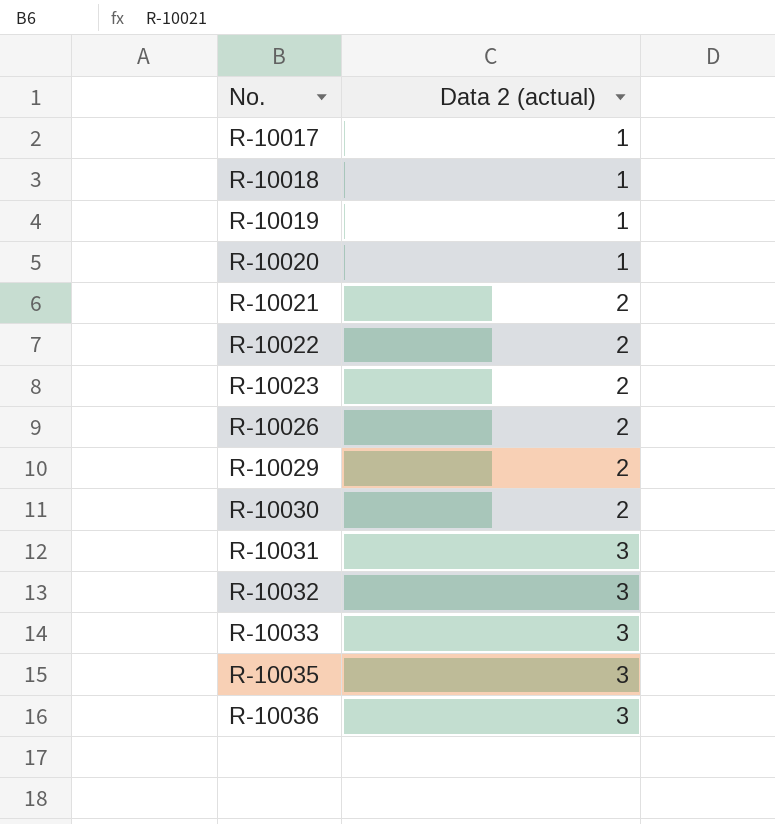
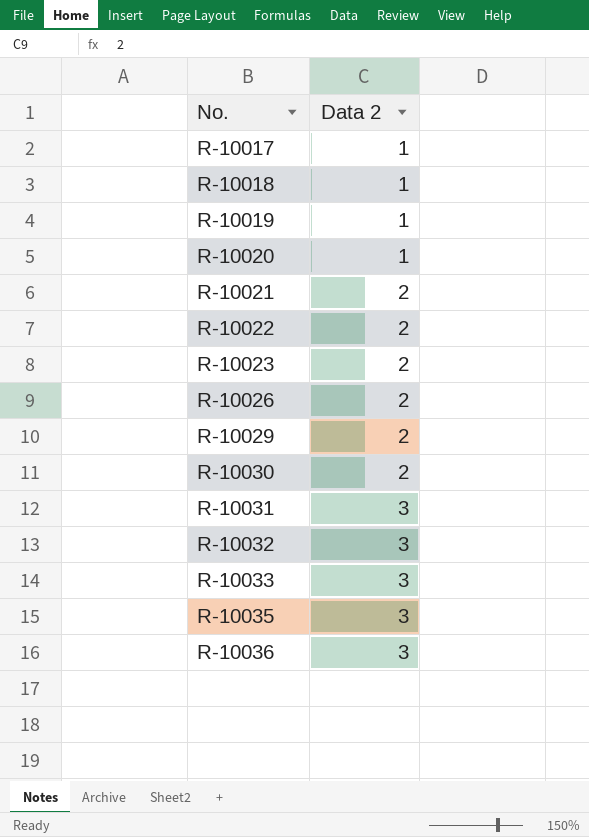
column name: Data 2 (actual) -> Data 2

